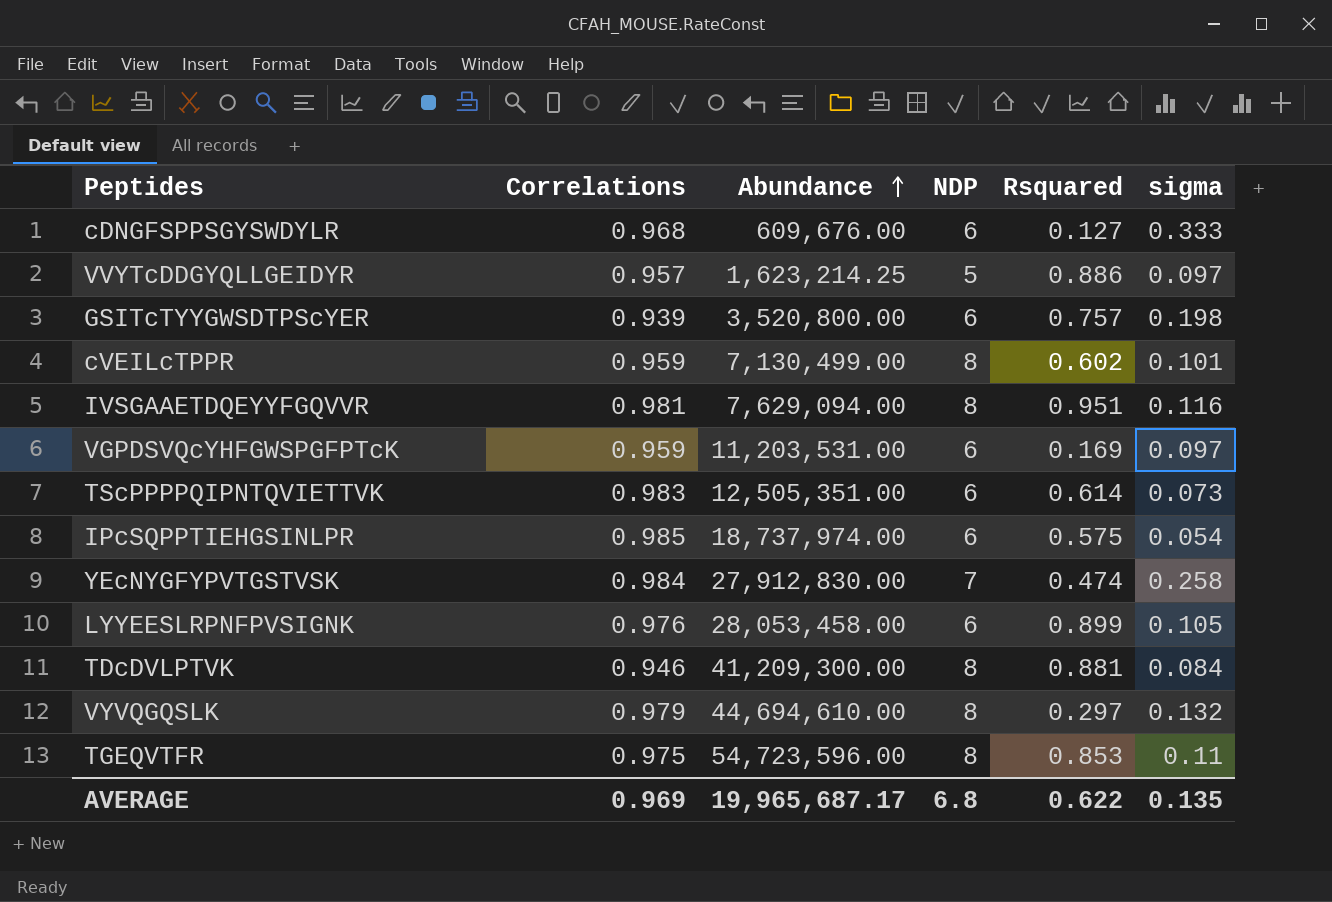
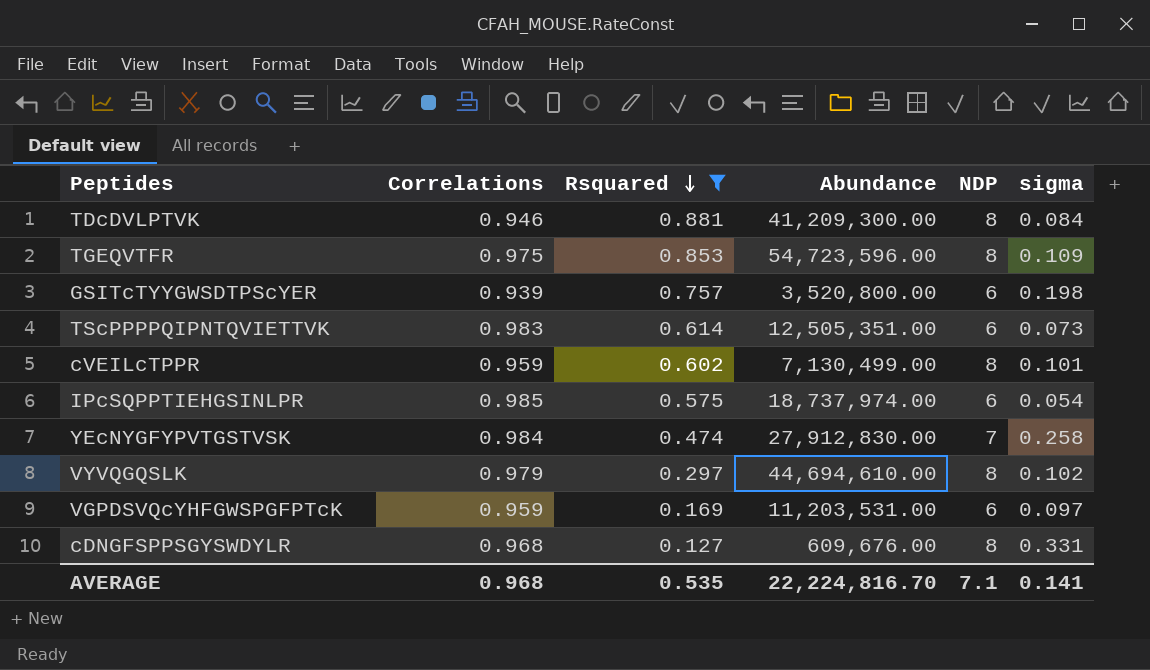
filter: none -> Rsquared <= 0.881
row order: Abundance ascending -> Rsquared descending
column Rsquared | position: 5 -> 3
TGEQVTFR | sigma: 0.11 -> 0.109
VYVQGQSLK | sigma: 0.132 -> 0.102
cDNGFSPPSGYSWDYLR | NDP: 6 -> 8
cDNGFSPPSGYSWDYLR | sigma: 0.333 -> 0.331
AVERAGE | Correlations: 0.969 -> 0.968
AVERAGE | Rsquared: 0.622 -> 0.535
AVERAGE | Abundance: 19,965,687.17 -> 22,224,816.70
AVERAGE | NDP: 6.8 -> 7.1
AVERAGE | sigma: 0.135 -> 0.141

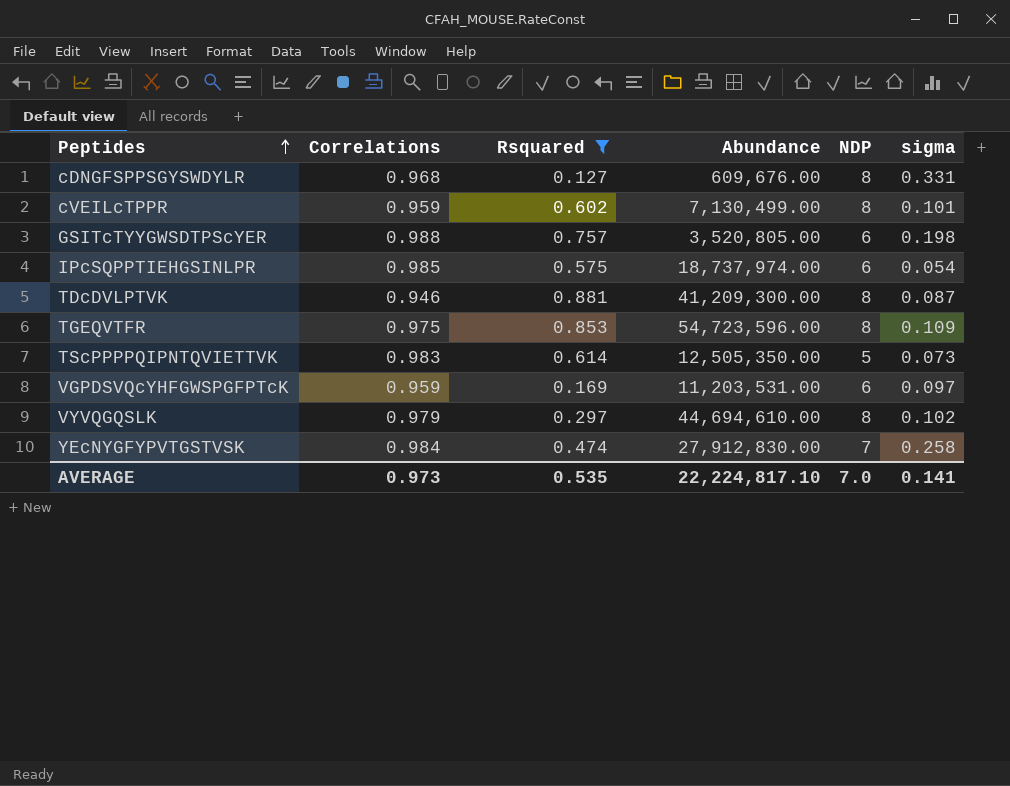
row order: Rsquared descending -> Peptides ascending
GSITcTYYGWSDTPScYER | Correlations: 0.939 -> 0.988
GSITcTYYGWSDTPScYER | Abundance: 3,520,800.00 -> 3,520,805.00
TDcDVLPTVK | sigma: 0.084 -> 0.087
TScPPPPQIPNTQVIETTVK | Abundance: 12,505,351.00 -> 12,505,350.00
TScPPPPQIPNTQVIETTVK | NDP: 6 -> 5
AVERAGE | Correlations: 0.968 -> 0.973
AVERAGE | Abundance: 22,224,816.70 -> 22,224,817.10
AVERAGE | NDP: 7.1 -> 7.0

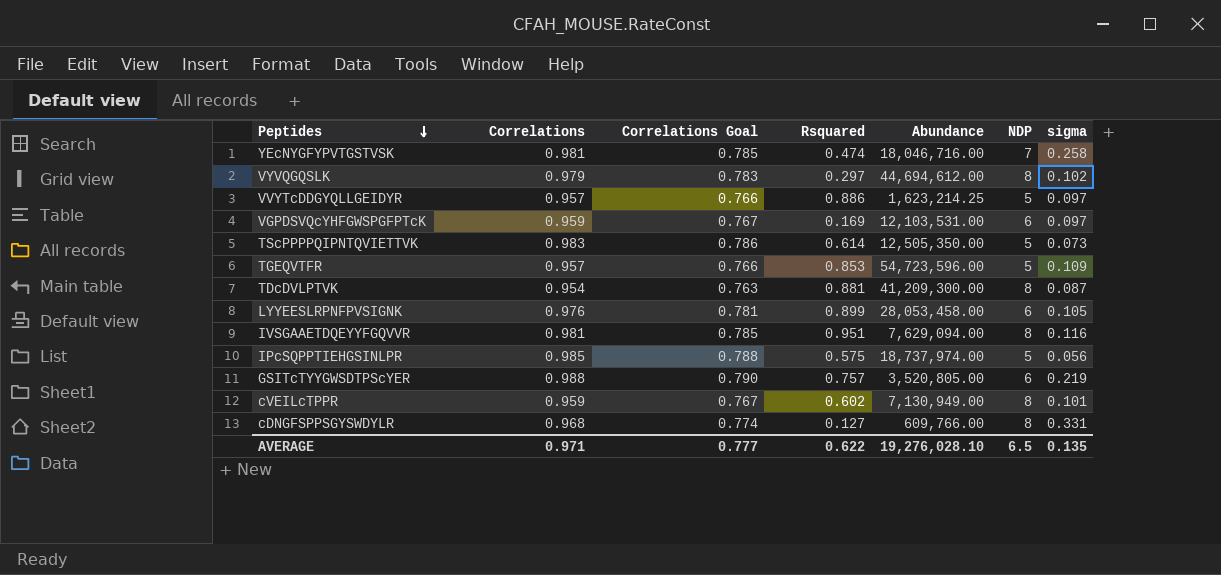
filter: Rsquared <= 0.881 -> none
row order: Peptides ascending -> Peptides descending
column Correlations Goal | formula: none -> [Correlations] * 0.8
YEcNYGFYPVTGSTVSK | Correlations: 0.984 -> 0.981
YEcNYGFYPVTGSTVSK | Abundance: 27,912,830.00 -> 18,046,716.00
VYVQGQSLK | Abundance: 44,694,610.00 -> 44,694,612.00
VGPDSVQcYHFGWSPGFPTcK | Abundance: 11,203,531.00 -> 12,103,531.00
TGEQVTFR | Correlations: 0.975 -> 0.957
TGEQVTFR | NDP: 8 -> 5
TDcDVLPTVK | Correlations: 0.946 -> 0.954
IPcSQPPTIEHGSINLPR | NDP: 6 -> 5
IPcSQPPTIEHGSINLPR | sigma: 0.054 -> 0.056
GSITcTYYGWSDTPScYER | sigma: 0.198 -> 0.219
cVEILcTPPR | Abundance: 7,130,499.00 -> 7,130,949.00
cDNGFSPPSGYSWDYLR | Abundance: 609,676.00 -> 609,766.00
AVERAGE | Correlations: 0.973 -> 0.971
AVERAGE | Rsquared: 0.535 -> 0.622
AVERAGE | Abundance: 22,224,817.10 -> 19,276,028.10
AVERAGE | NDP: 7.0 -> 6.5
AVERAGE | sigma: 0.141 -> 0.135

